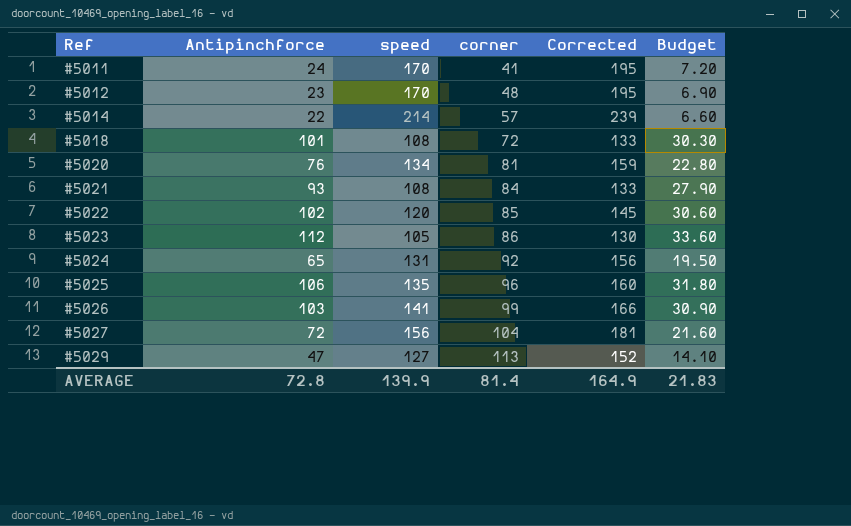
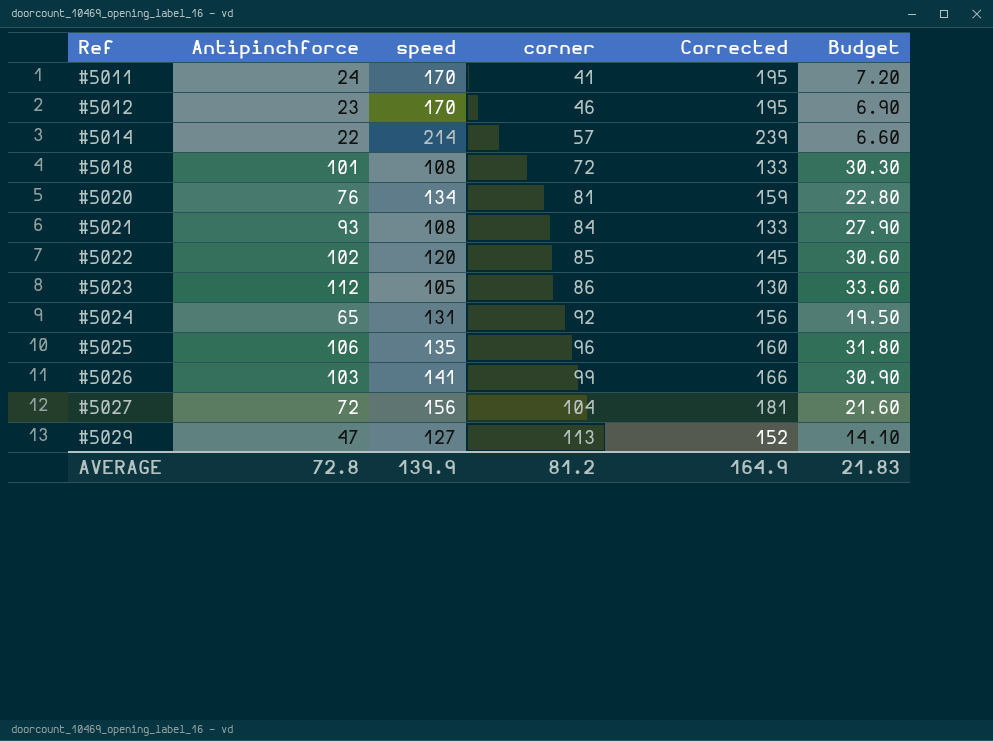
#5012 | corner: 48 -> 46
AVERAGE | corner: 81.4 -> 81.2

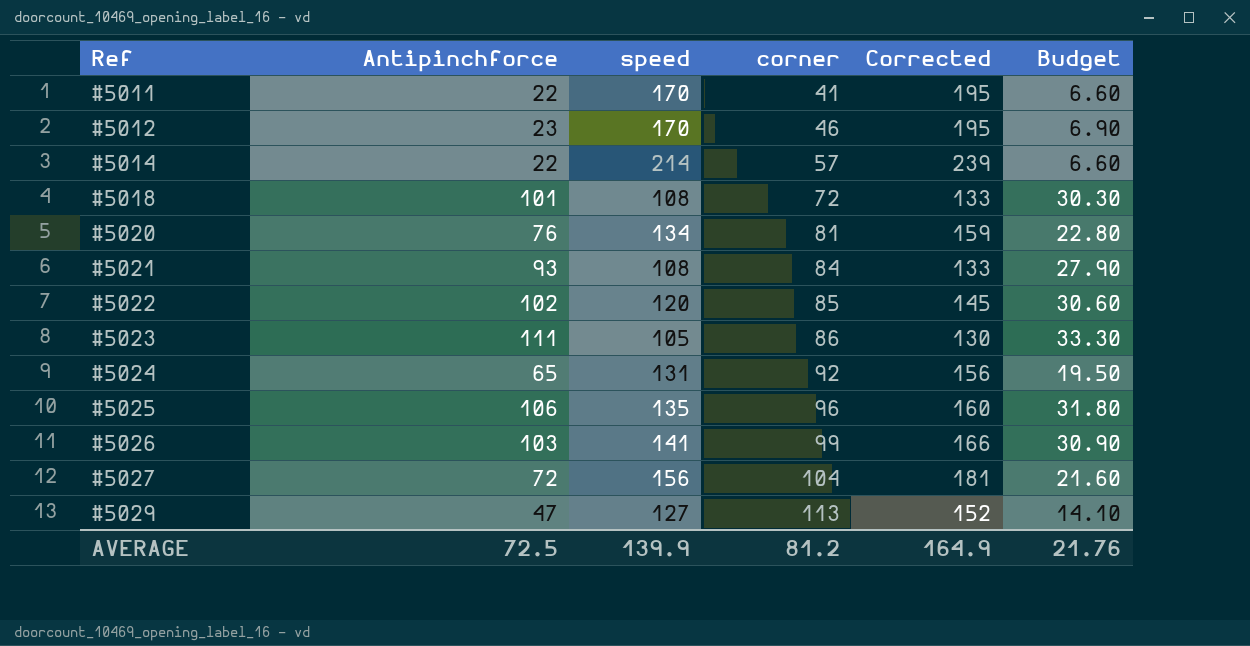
#5011 | Antipinchforce: 24 -> 22
#5011 | Budget: 7.20 -> 6.60
#5023 | Antipinchforce: 112 -> 111
#5023 | Budget: 33.60 -> 33.30
AVERAGE | Antipinchforce: 72.8 -> 72.5
AVERAGE | Budget: 21.83 -> 21.76

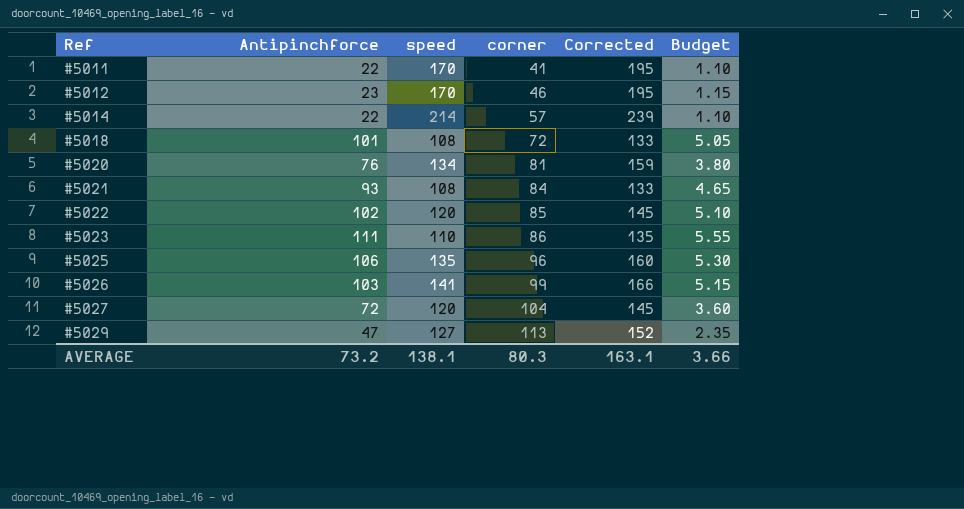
column Budget | formula: [Antipinchforce] * 0.3 -> [Antipinchforce] * 0.05
row #5024: 65 | 131 | 92 | 156 | 19.50 -> none
#5023 | speed: 105 -> 110
#5023 | Corrected: 130 -> 135
#5027 | speed: 156 -> 120
#5027 | Corrected: 181 -> 145
AVERAGE | Antipinchforce: 72.5 -> 73.2
AVERAGE | speed: 139.9 -> 138.1
AVERAGE | corner: 81.2 -> 80.3
AVERAGE | Corrected: 164.9 -> 163.1
AVERAGE | Budget: 21.76 -> 3.66

